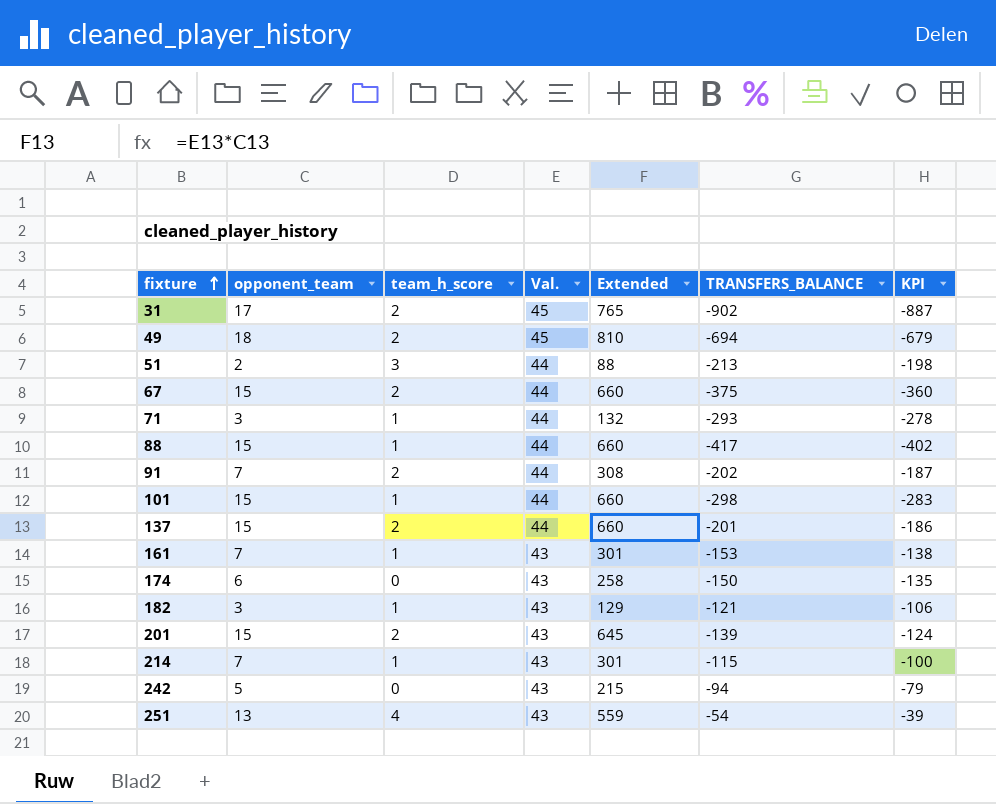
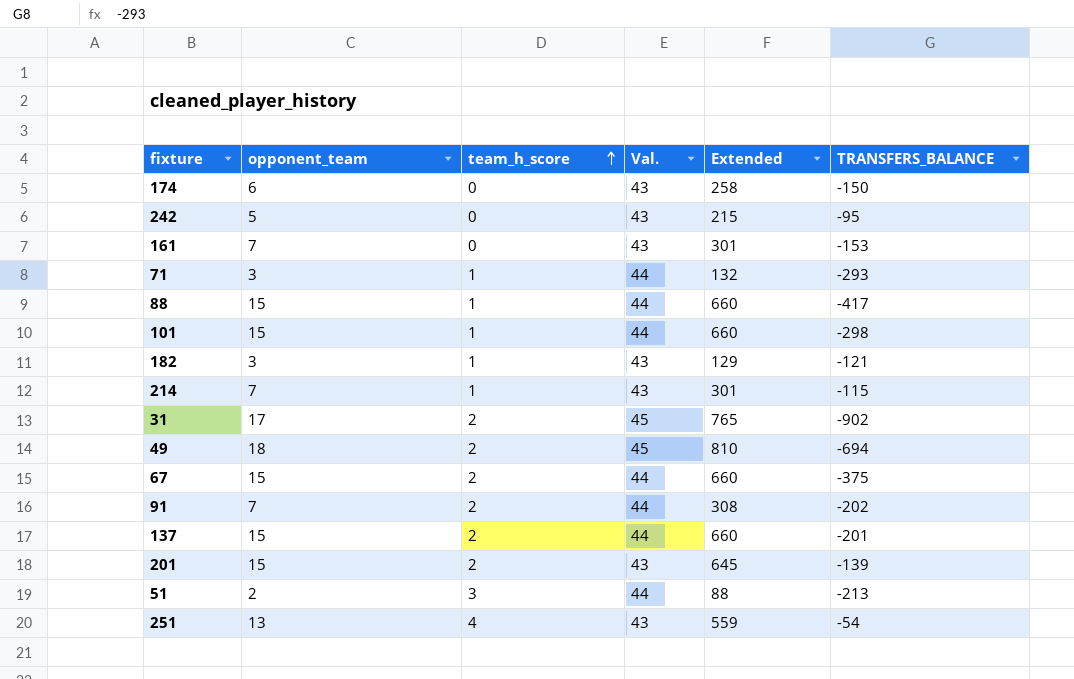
row order: fixture ascending -> team_h_score ascending
column KPI | formula: [TRANSFERS_BALANCE] + 15 -> none
242 | TRANSFERS_BALANCE: -94 -> -95
161 | team_h_score: 1 -> 0

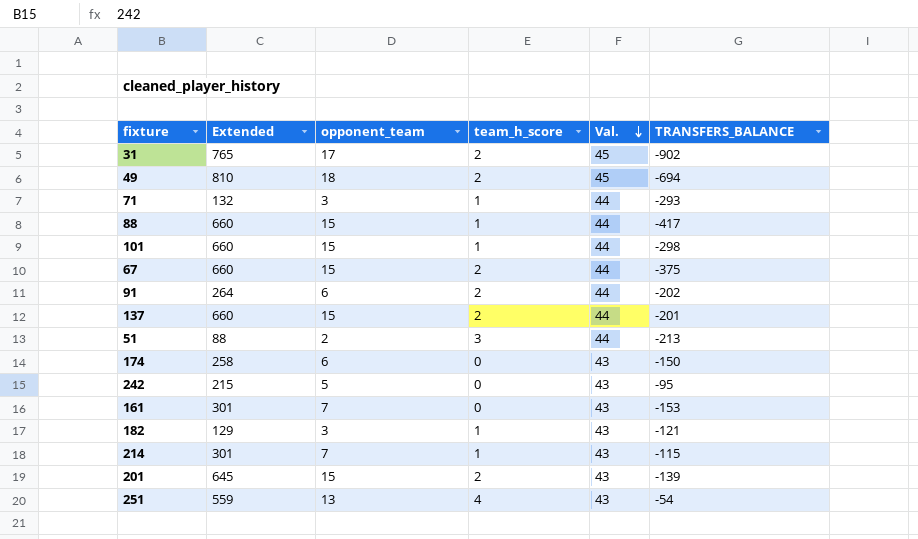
row order: team_h_score ascending -> Val. descending
column Extended | position: 5 -> 2
91 | Extended: 308 -> 264
91 | opponent_team: 7 -> 6

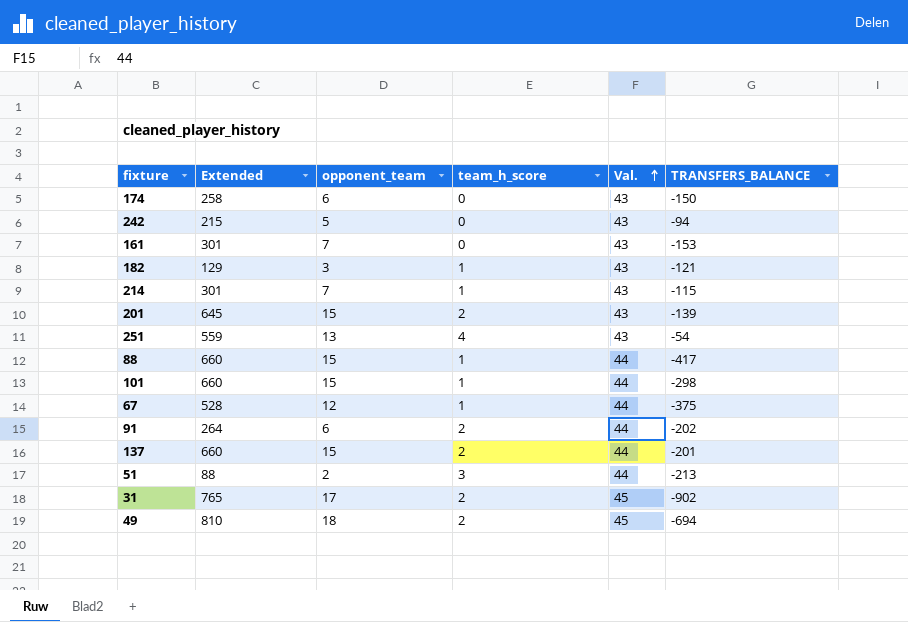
row order: Val. descending -> Val. ascending
row 71: 132 | 3 | 1 | 44 | -293 -> none
242 | TRANSFERS_BALANCE: -95 -> -94
67 | Extended: 660 -> 528
67 | opponent_team: 15 -> 12
67 | team_h_score: 2 -> 1

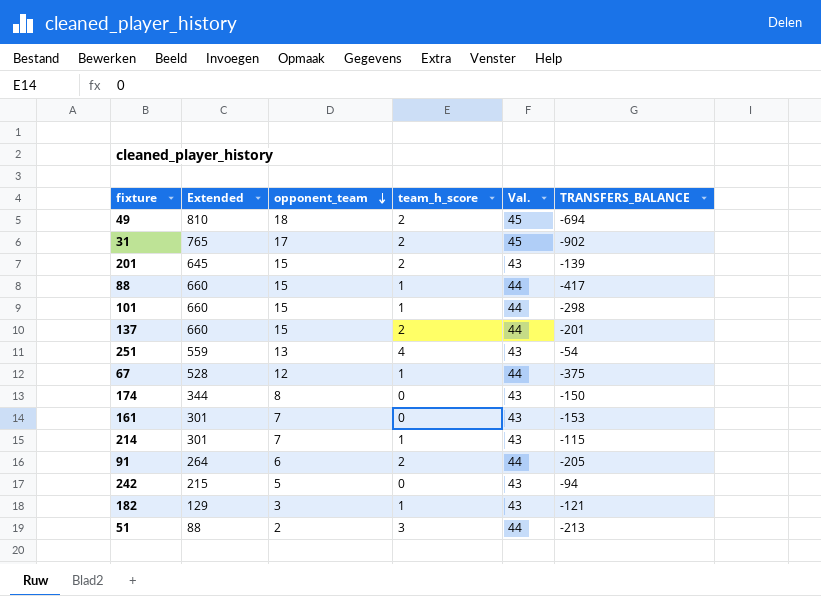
row order: Val. ascending -> opponent_team descending
174 | Extended: 258 -> 344
174 | opponent_team: 6 -> 8
91 | TRANSFERS_BALANCE: -202 -> -205

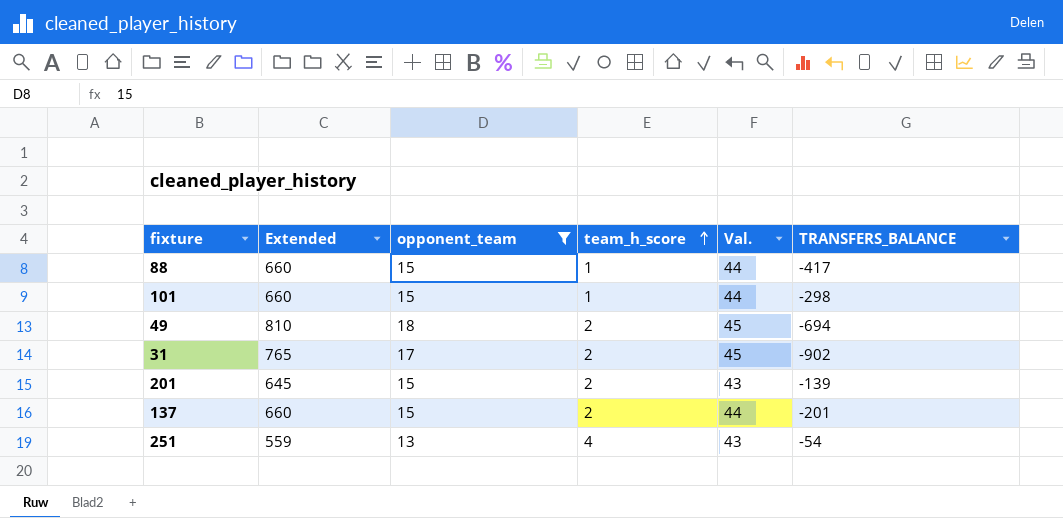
filter: none -> opponent_team >= 13
row order: opponent_team descending -> team_h_score ascending

